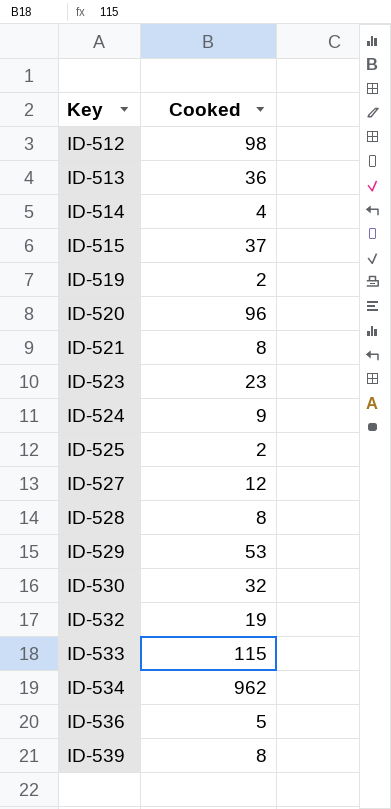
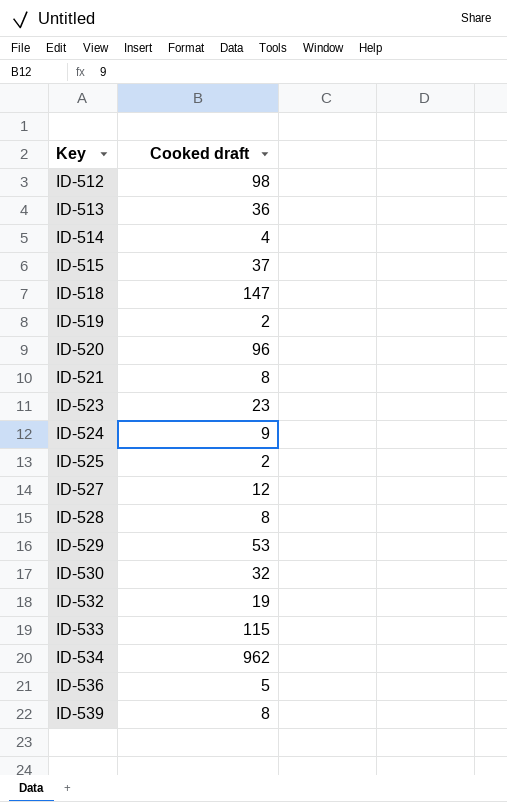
column name: Cooked -> Cooked draft
row ID-518: none -> 147

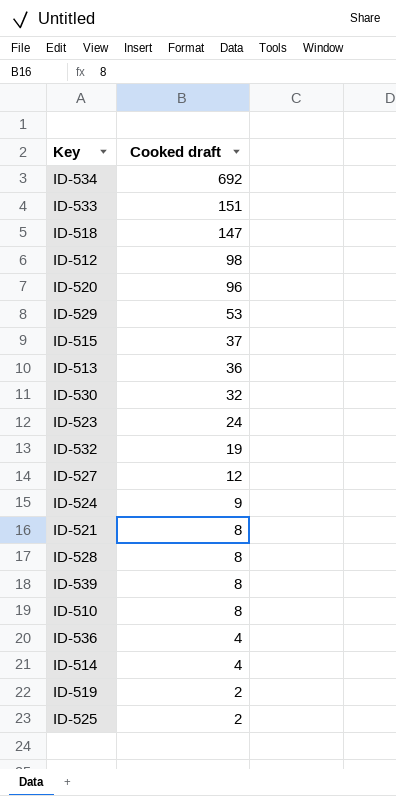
row order: Key ascending -> Cooked draft descending
ID-534 | Cooked draft: 962 -> 692
ID-533 | Cooked draft: 115 -> 151
ID-523 | Cooked draft: 23 -> 24
row ID-510: none -> 8
ID-536 | Cooked draft: 5 -> 4

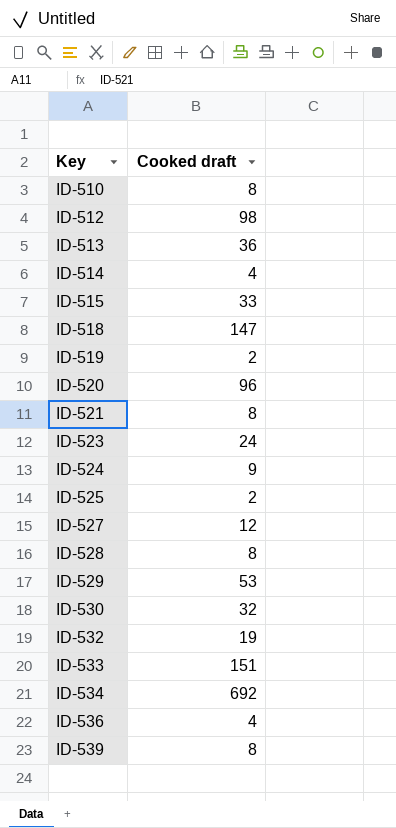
row order: Cooked draft descending -> Key ascending
ID-515 | Cooked draft: 37 -> 33

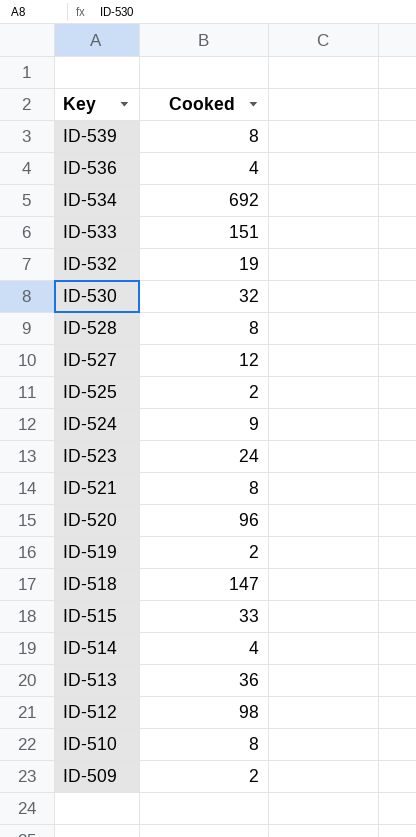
row order: Key ascending -> Key descending
column name: Cooked draft -> Cooked
row ID-529: 53 -> none
row ID-509: none -> 2

